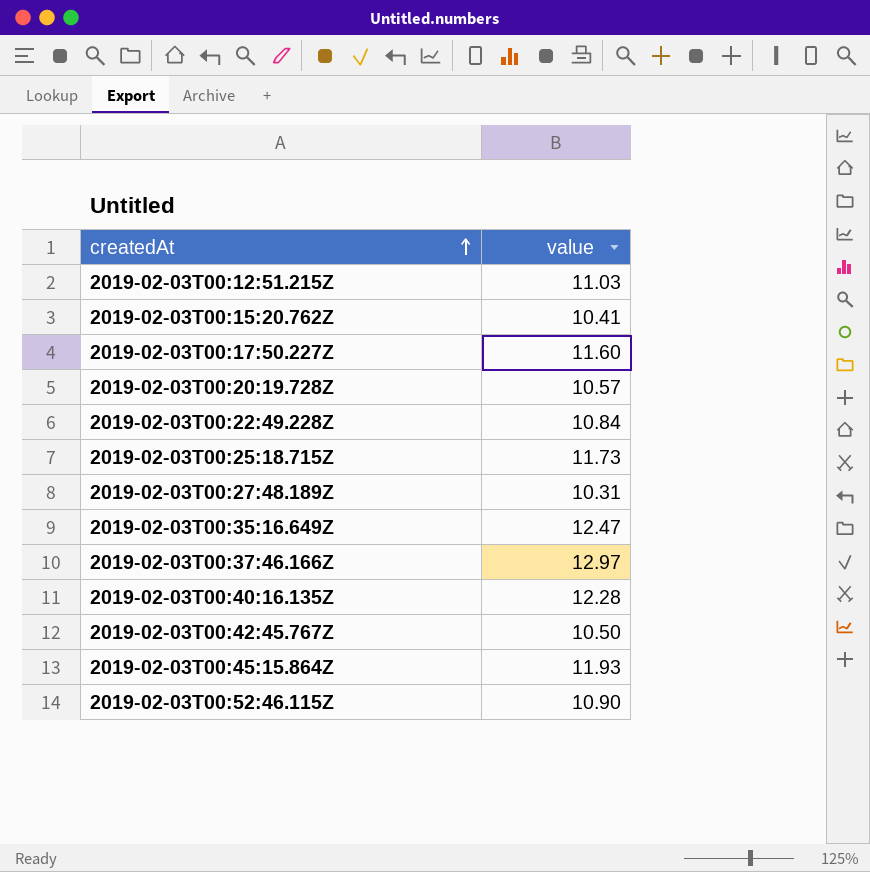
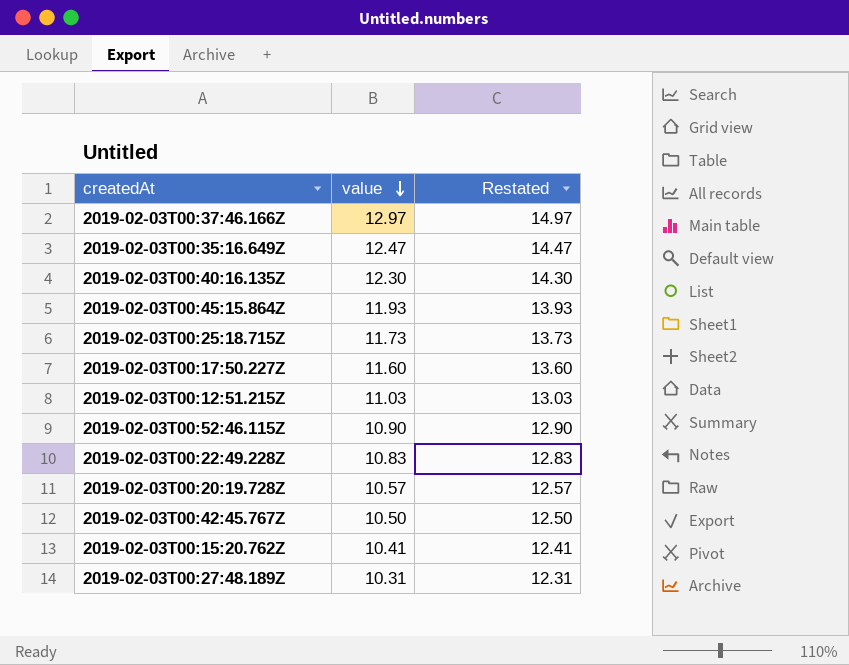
row order: createdAt ascending -> value descending
column Restated | formula: none -> [value] + 2
2019-02-03T00:40:16.135Z | value: 12.28 -> 12.30
2019-02-03T00:22:49.228Z | value: 10.84 -> 10.83

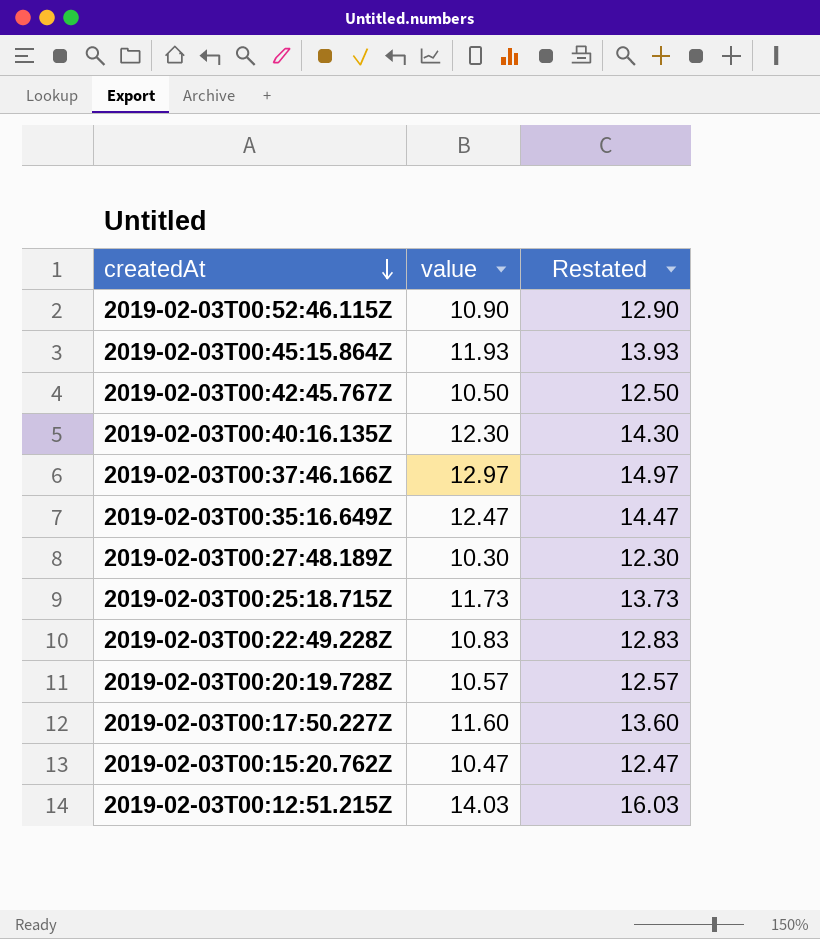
row order: value descending -> createdAt descending
2019-02-03T00:27:48.189Z | value: 10.31 -> 10.30
2019-02-03T00:27:48.189Z | Restated: 12.31 -> 12.30
2019-02-03T00:15:20.762Z | value: 10.41 -> 10.47
2019-02-03T00:15:20.762Z | Restated: 12.41 -> 12.47
2019-02-03T00:12:51.215Z | value: 11.03 -> 14.03
2019-02-03T00:12:51.215Z | Restated: 13.03 -> 16.03

